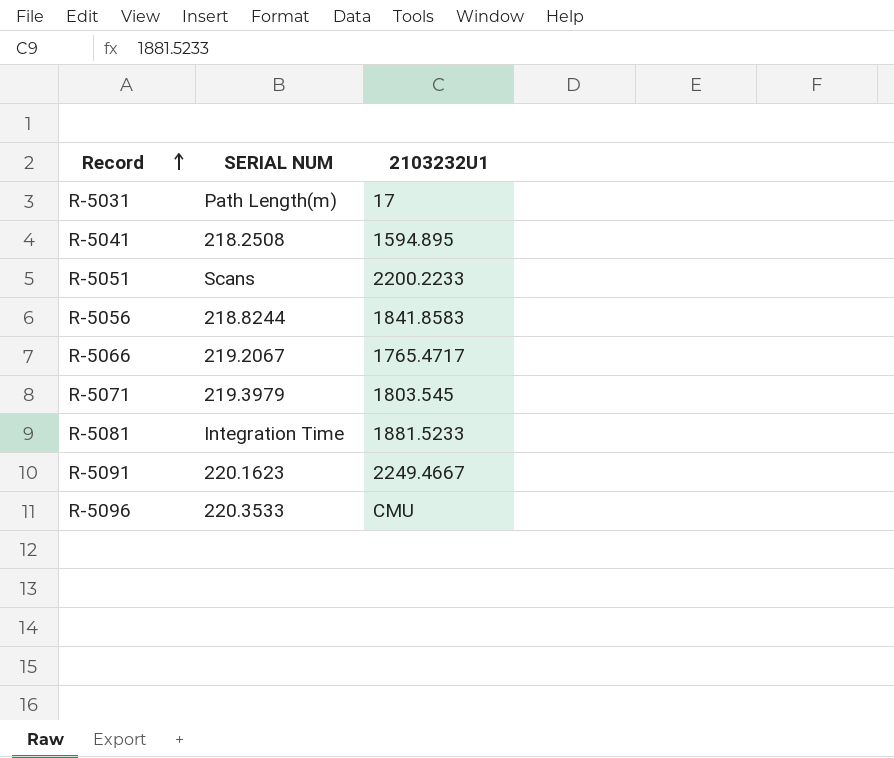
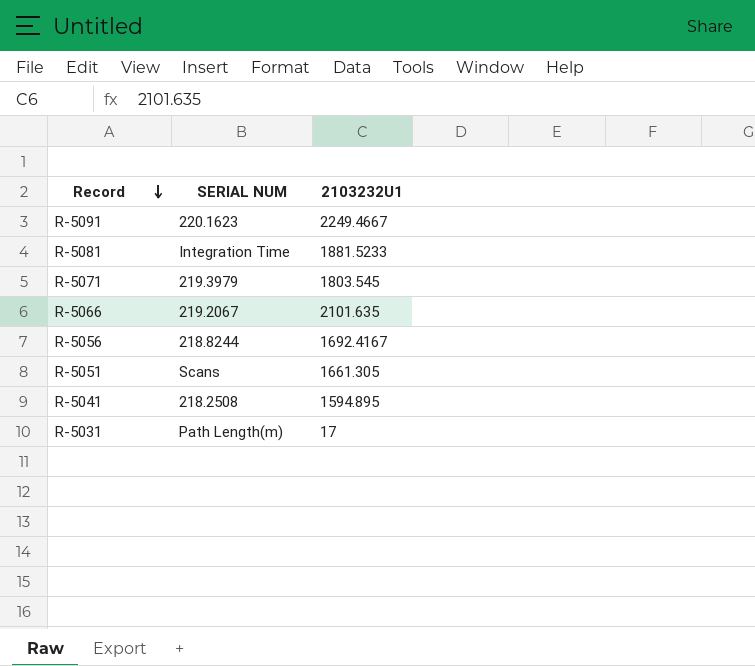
row order: Record ascending -> Record descending
row R-5096: 220.3533 | CMU -> none
R-5066 | 2103232U1: 1765.4717 -> 2101.635
R-5056 | 2103232U1: 1841.8583 -> 1692.4167
R-5051 | 2103232U1: 2200.2233 -> 1661.305

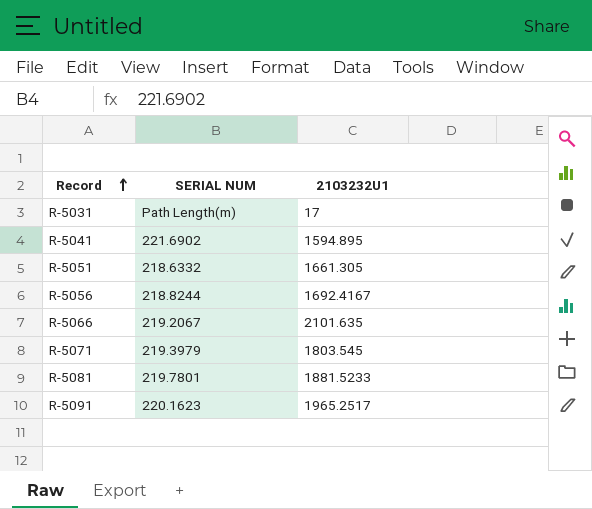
row order: Record descending -> Record ascending
R-5041 | SERIAL NUM: 218.2508 -> 221.6902
R-5051 | SERIAL NUM: Scans -> 218.6332
R-5081 | SERIAL NUM: Integration Time -> 219.7801
R-5091 | 2103232U1: 2249.4667 -> 1965.2517

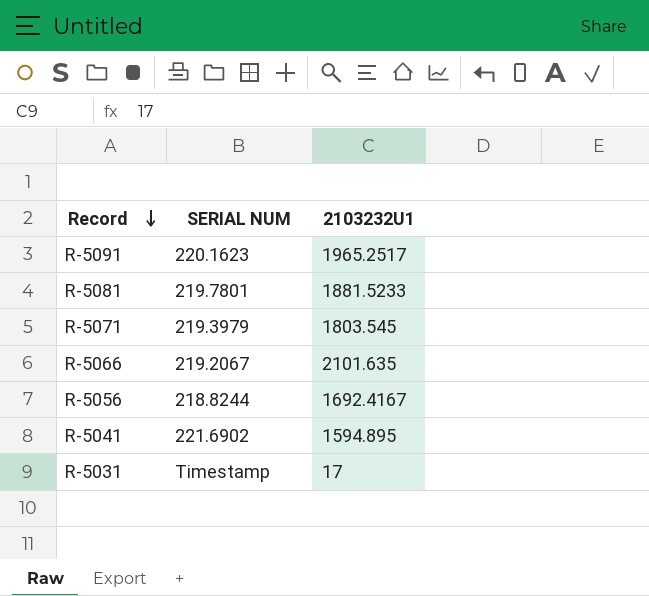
row order: Record ascending -> Record descending
row R-5051: 218.6332 | 1661.305 -> none
R-5031 | SERIAL NUM: Path Length(m) -> Timestamp

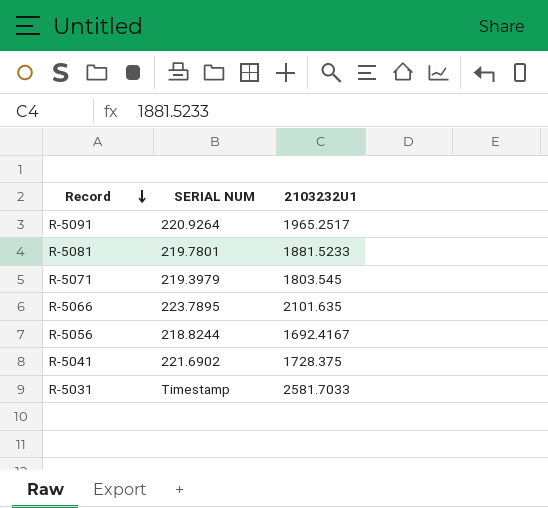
R-5091 | SERIAL NUM: 220.1623 -> 220.9264
R-5066 | SERIAL NUM: 219.2067 -> 223.7895
R-5041 | 2103232U1: 1594.895 -> 1728.375
R-5031 | 2103232U1: 17 -> 2581.7033

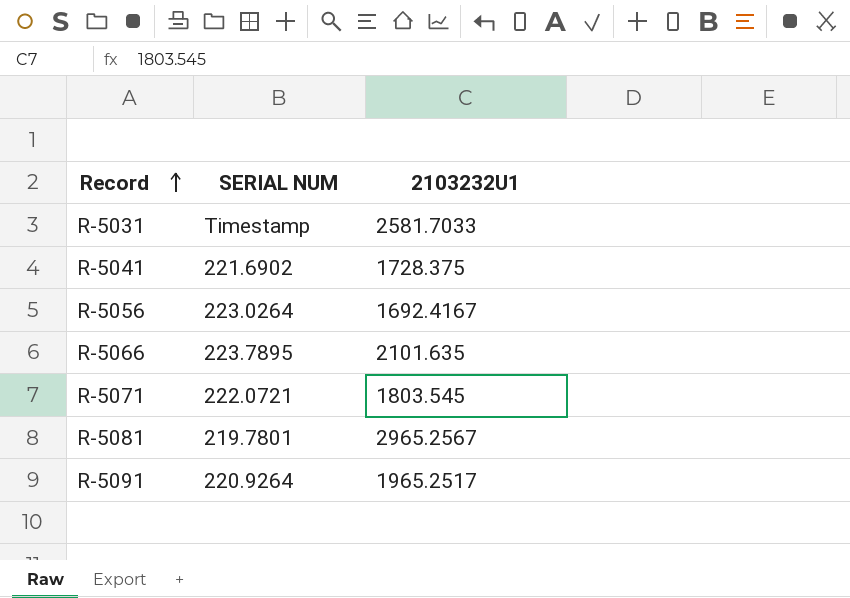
row order: Record descending -> Record ascending
R-5056 | SERIAL NUM: 218.8244 -> 223.0264
R-5071 | SERIAL NUM: 219.3979 -> 222.0721
R-5081 | 2103232U1: 1881.5233 -> 2965.2567

